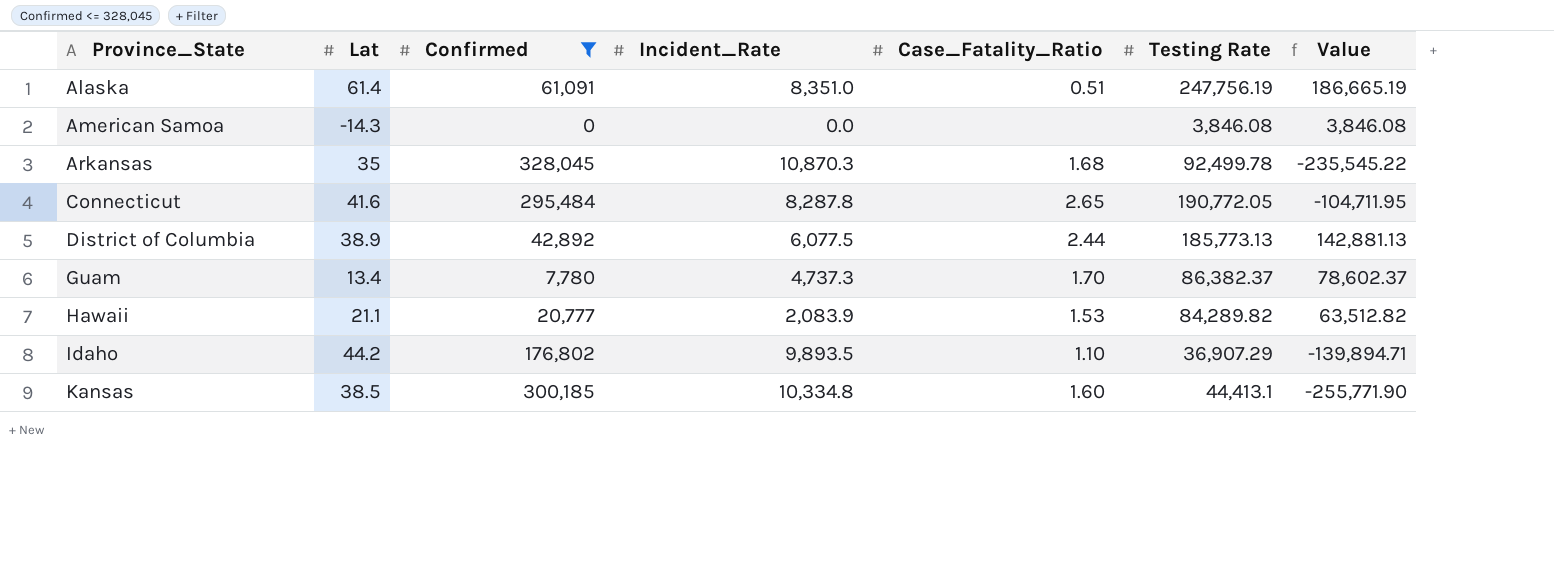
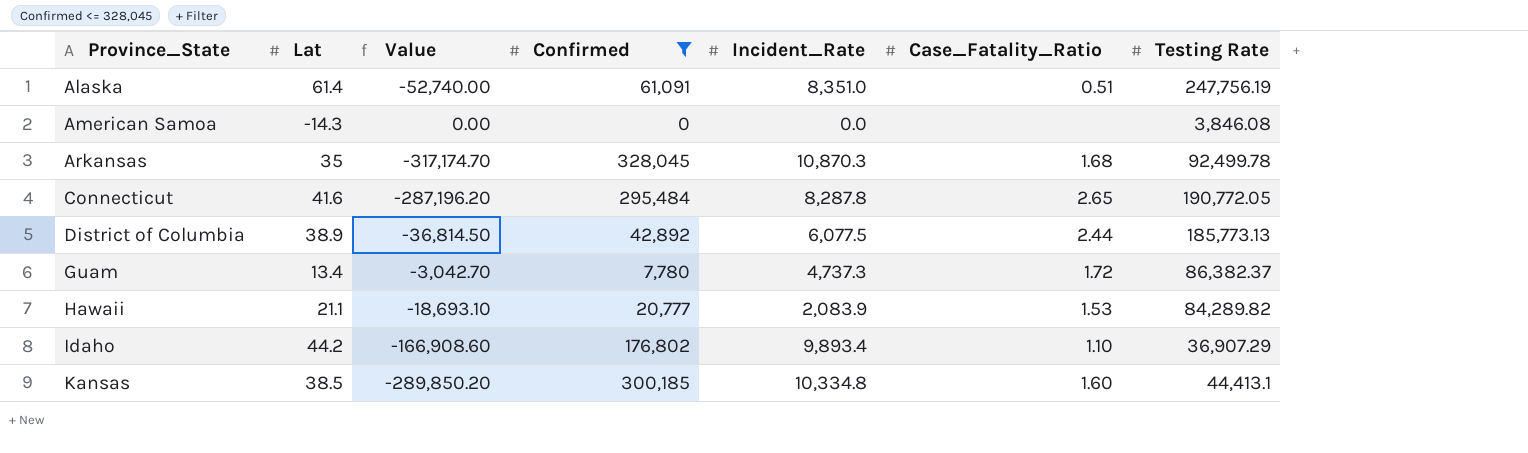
column Value | formula: [Testing Rate] - [Confirmed] -> [Incident_Rate] - [Confirmed]
column Value | position: 7 -> 3
Guam | Case_Fatality_Ratio: 1.70 -> 1.72
Idaho | Incident_Rate: 9,893.5 -> 9,893.4

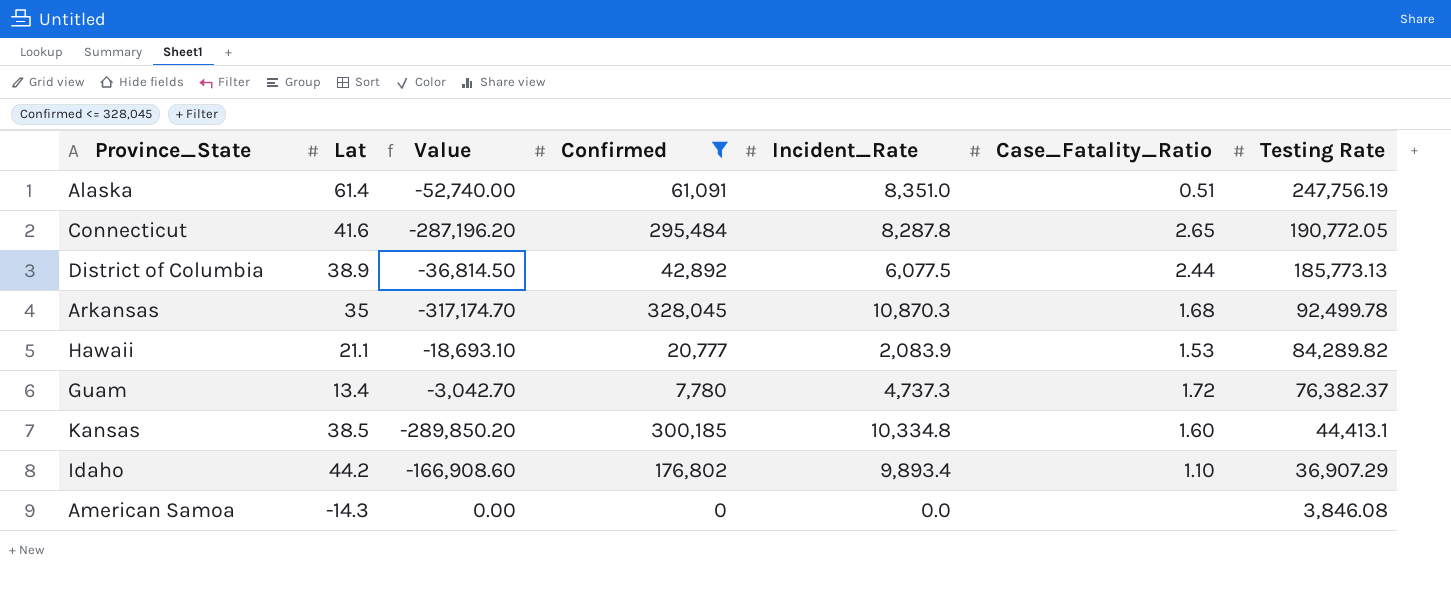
row order: Province_State ascending -> Testing Rate descending
Guam | Testing Rate: 86,382.37 -> 76,382.37

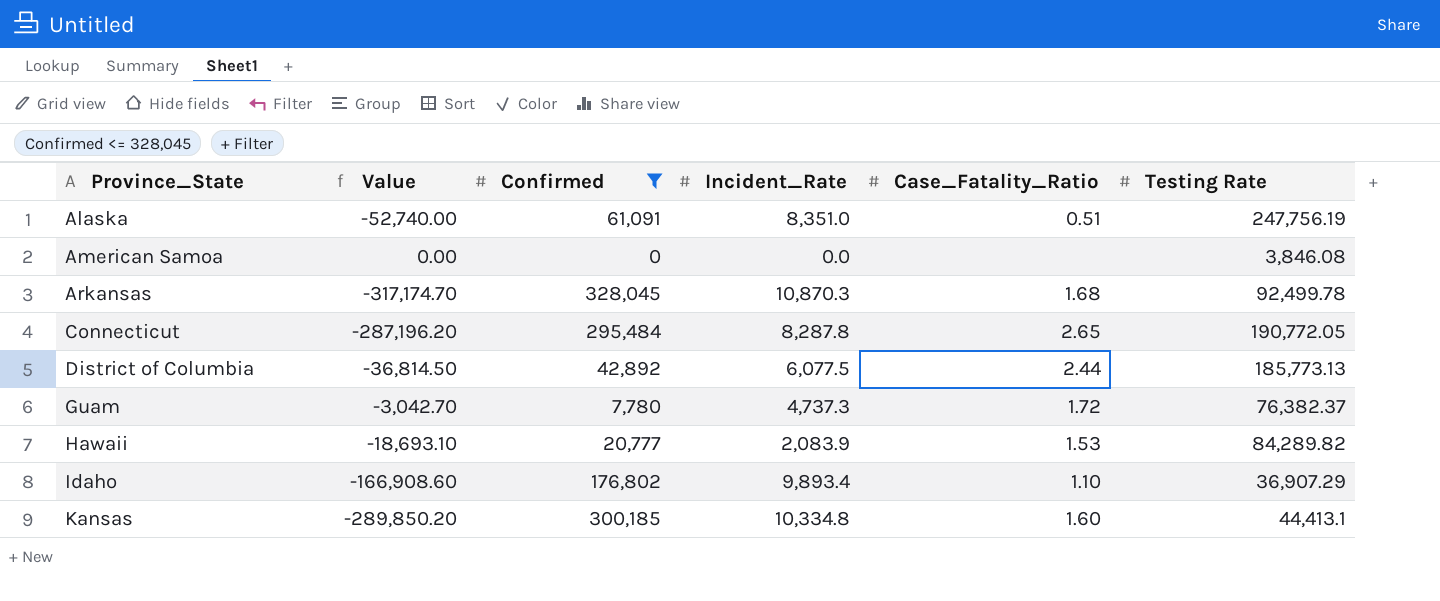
row order: Testing Rate descending -> Province_State ascending
column Lat | position: 2 -> none

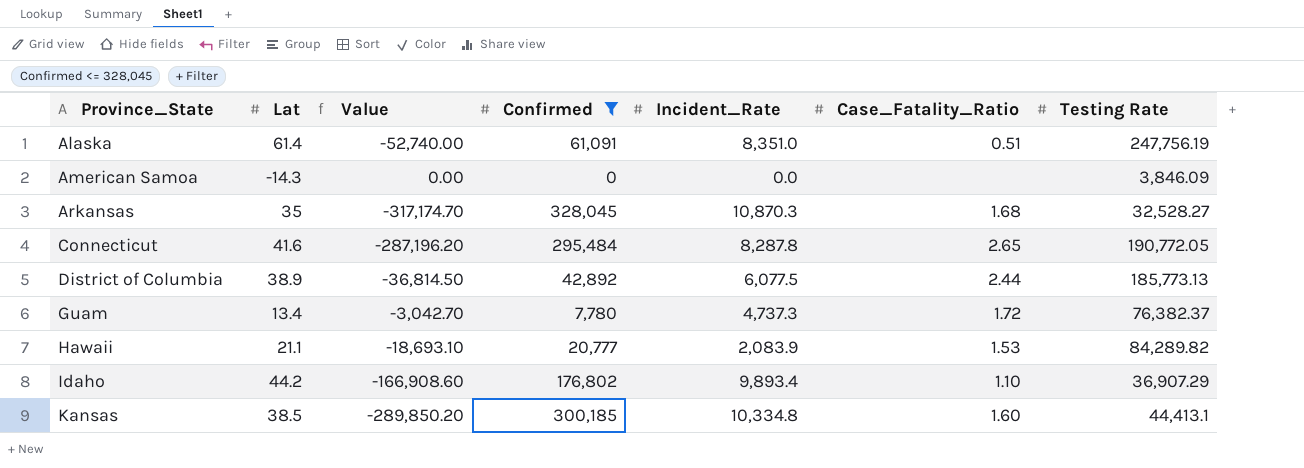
column Lat | position: none -> 2
American Samoa | Testing Rate: 3,846.08 -> 3,846.09
Arkansas | Testing Rate: 92,499.78 -> 32,528.27

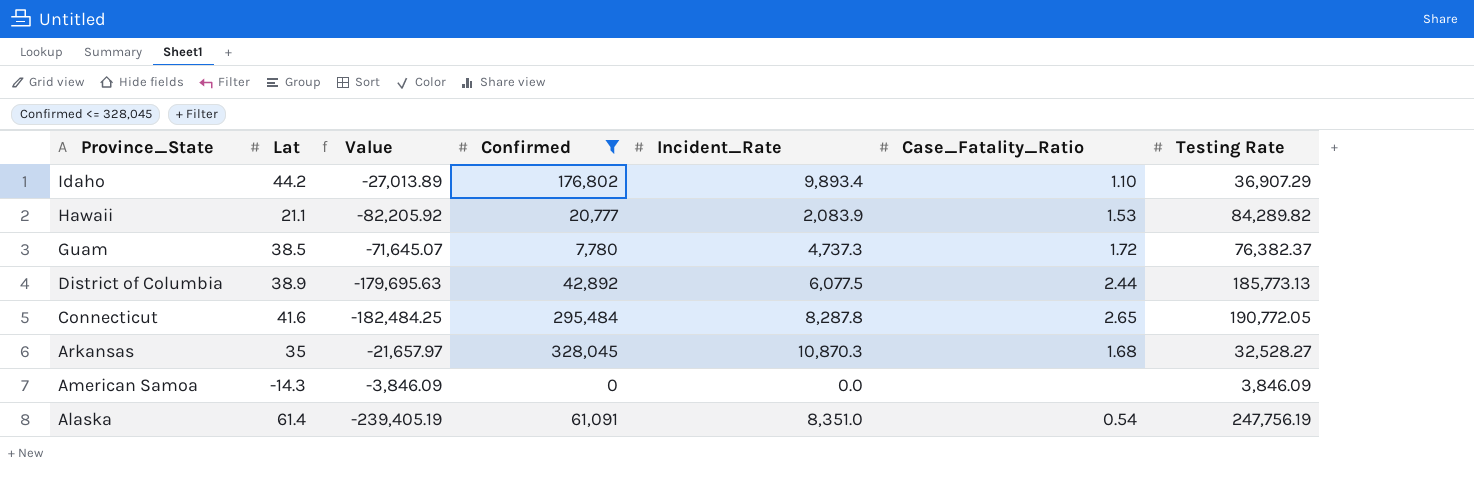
row order: Province_State ascending -> Province_State descending
column Value | formula: [Incident_Rate] - [Confirmed] -> [Incident_Rate] - [Testing Rate]
row Kansas: 38.5 | -289,850.20 | 300,185 | 10,334.8 | 1.60 | 44,413.1 -> none
Guam | Lat: 13.4 -> 38.5
Alaska | Case_Fatality_Ratio: 0.51 -> 0.54

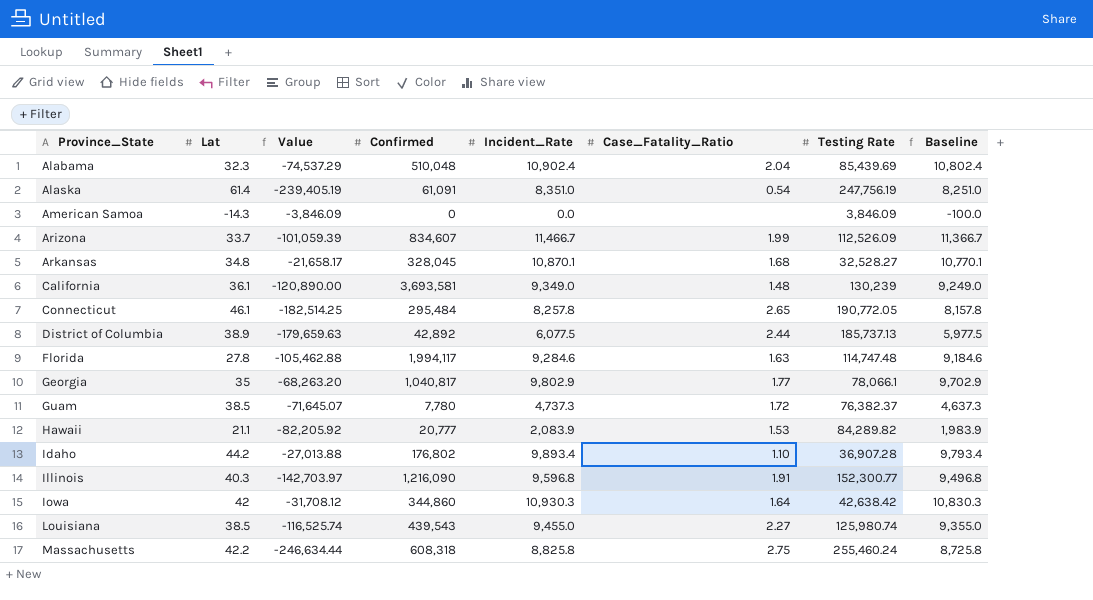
filter: Confirmed <= 328,045 -> none
row order: Province_State descending -> Province_State ascending
column Baseline | formula: none -> [Incident_Rate] - 100
Arkansas | Lat: 35 -> 34.8
Arkansas | Value: -21,657.97 -> -21,658.17
Arkansas | Incident_Rate: 10,870.3 -> 10,870.1
Connecticut | Lat: 41.6 -> 46.1
Connecticut | Value: -182,484.25 -> -182,514.25
Connecticut | Incident_Rate: 8,287.8 -> 8,257.8
District of Columbia | Value: -179,695.63 -> -179,659.63
District of Columbia | Testing Rate: 185,773.13 -> 185,737.13
Idaho | Value: -27,013.89 -> -27,013.88
Idaho | Testing Rate: 36,907.29 -> 36,907.28

